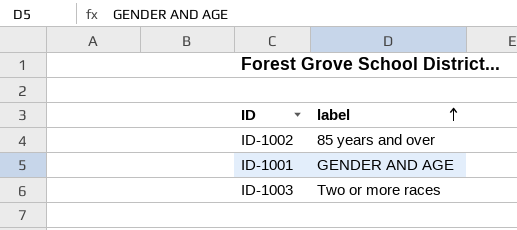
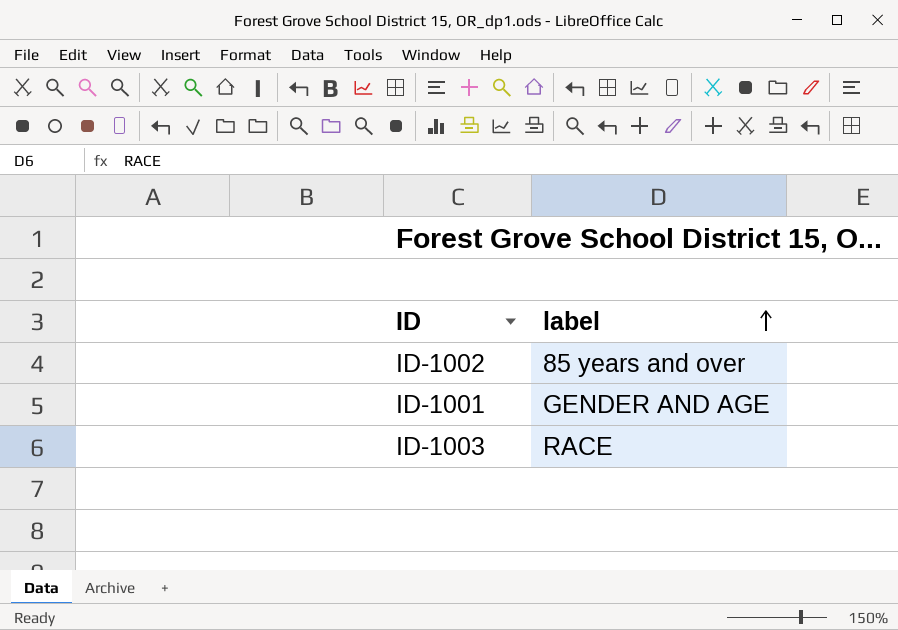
ID-1003 | label: Two or more races -> RACE

